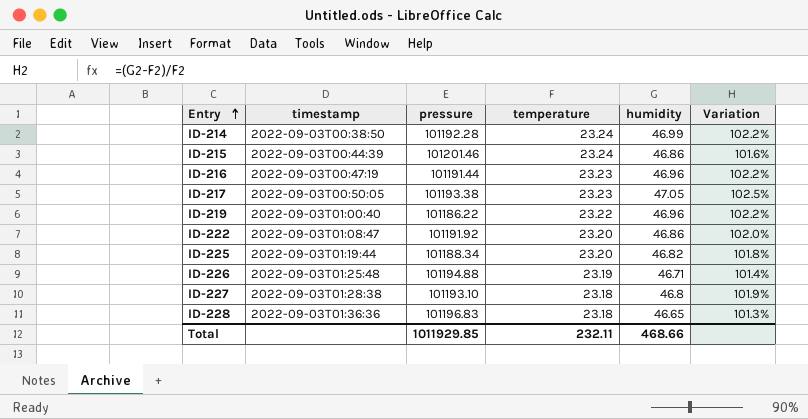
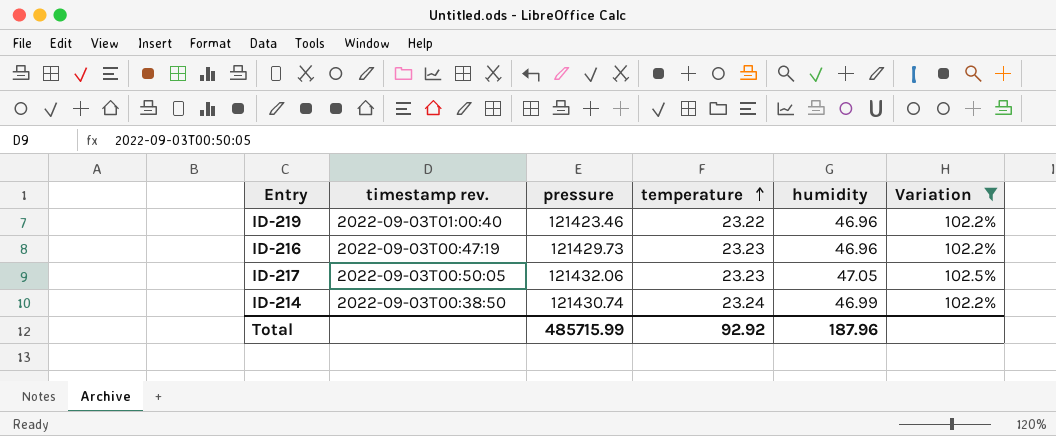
filter: none -> Variation >= 102.2%
row order: Entry ascending -> temperature ascending
column name: timestamp -> timestamp rev.
ID-219 | pressure: 101186.22 -> 121423.46
ID-216 | pressure: 101191.44 -> 121429.73
ID-217 | pressure: 101193.38 -> 121432.06
ID-214 | pressure: 101192.28 -> 121430.74
Total | pressure: 1011929.85 -> 485715.99
Total | temperature: 232.11 -> 92.92
Total | humidity: 468.66 -> 187.96

